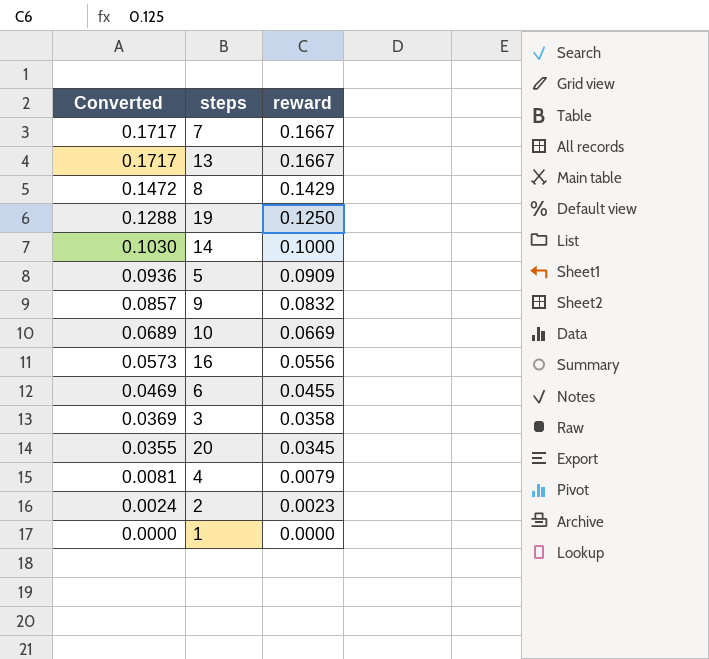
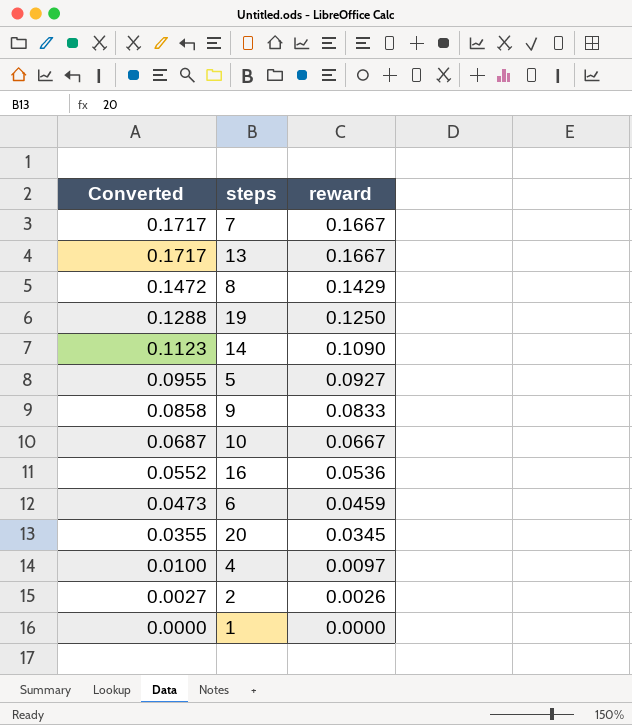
row 3: 0.0369 | 0.0358 -> none
14 | Converted: 0.1030 -> 0.1123
14 | reward: 0.1000 -> 0.1090
5 | Converted: 0.0936 -> 0.0955
5 | reward: 0.0909 -> 0.0927
9 | Converted: 0.0857 -> 0.0858
9 | reward: 0.0832 -> 0.0833
10 | Converted: 0.0689 -> 0.0687
10 | reward: 0.0669 -> 0.0667
16 | Converted: 0.0573 -> 0.0552
16 | reward: 0.0556 -> 0.0536
6 | Converted: 0.0469 -> 0.0473
6 | reward: 0.0455 -> 0.0459
4 | Converted: 0.0081 -> 0.0100
4 | reward: 0.0079 -> 0.0097
2 | Converted: 0.0024 -> 0.0027
2 | reward: 0.0023 -> 0.0026

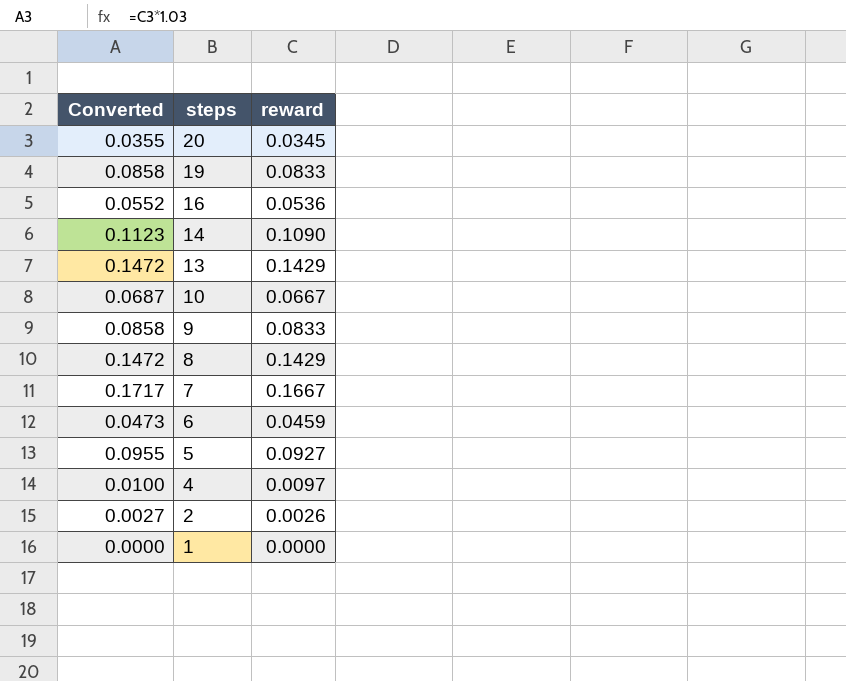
row order: Converted descending -> steps descending
19 | Converted: 0.1288 -> 0.0858
19 | reward: 0.1250 -> 0.0833
13 | Converted: 0.1717 -> 0.1472
13 | reward: 0.1667 -> 0.1429

